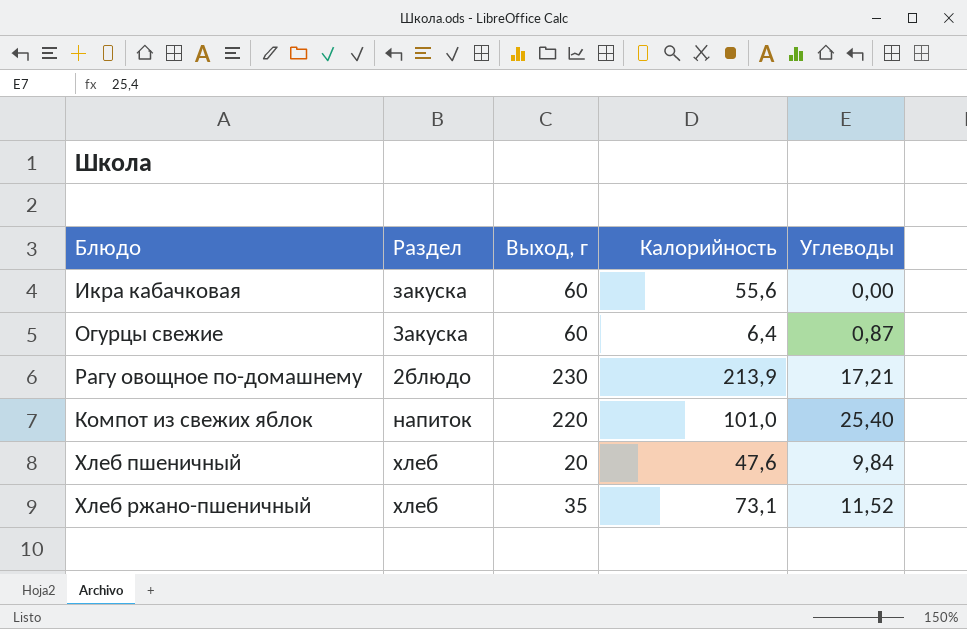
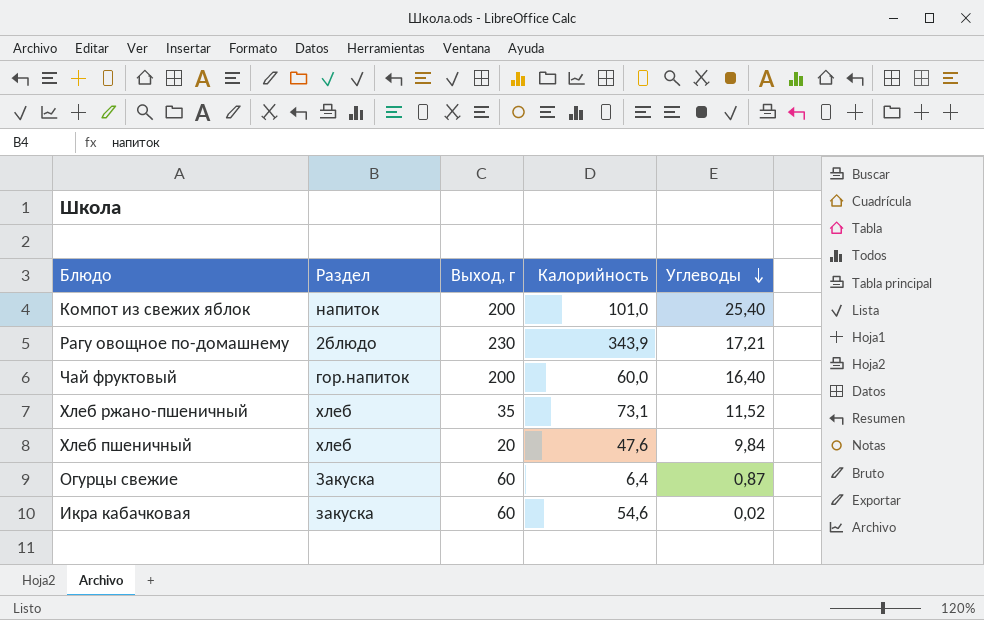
row order: none -> Углеводы descending
Компот из свежих яблок | Выход, г: 220 -> 200
Рагу овощное по-домашнему | Калорийность: 213,9 -> 343,9
row Чай фруктовый: none -> гор.напиток | 200 | 60,0 | 16,40
Икра кабачковая | Калорийность: 55,6 -> 54,6
Икра кабачковая | Углеводы: 0,00 -> 0,02

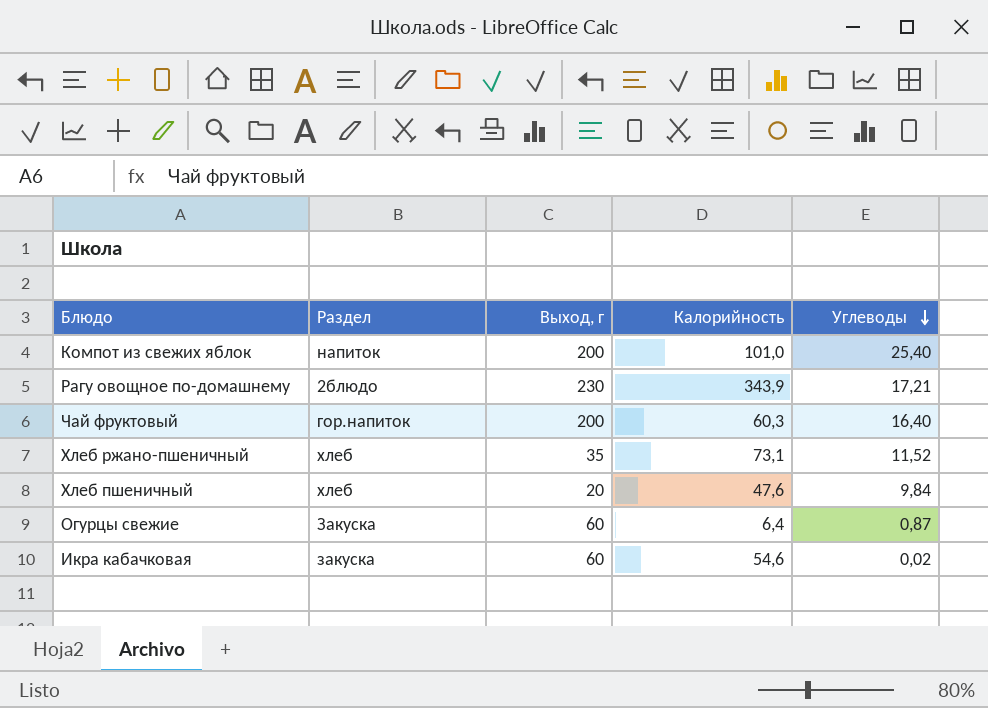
Чай фруктовый | Калорийность: 60,0 -> 60,3

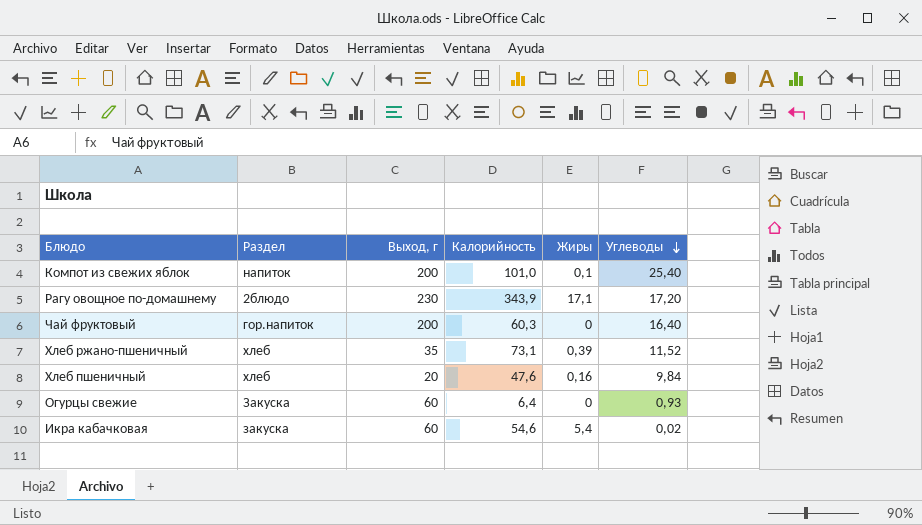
column Жиры | position: none -> 5
Рагу овощное по-домашнему | Углеводы: 17,21 -> 17,20
Огурцы свежие | Углеводы: 0,87 -> 0,93

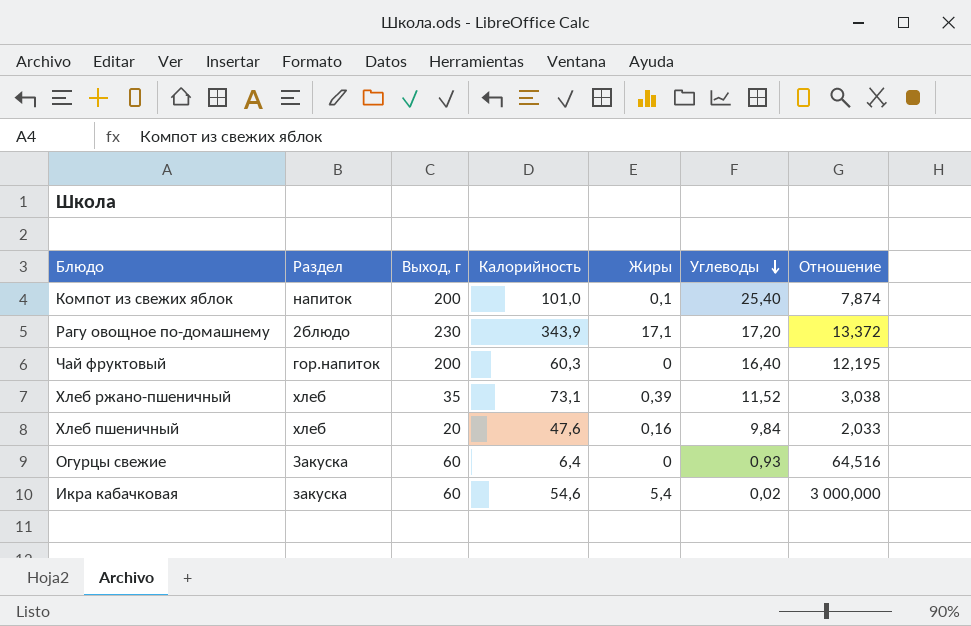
column Отношение | formula: none -> [Выход, г] / [Углеводы]

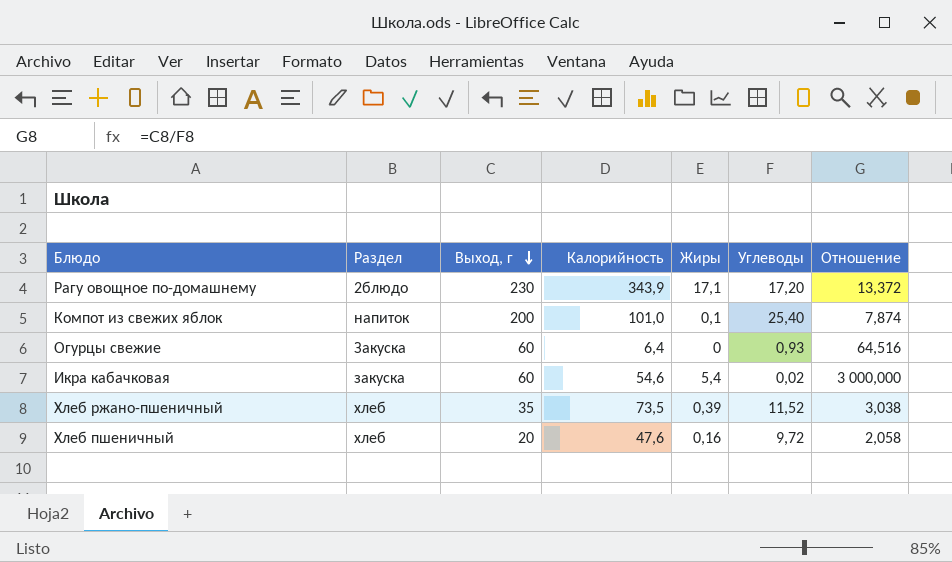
row order: Углеводы descending -> Выход, г descending
row Чай фруктовый: гор.напиток | 200 | 60,3 | 0 | 16,40 | 12,195 -> none
Хлеб ржано-пшеничный | Калорийность: 73,1 -> 73,5
Хлеб пшеничный | Углеводы: 9,84 -> 9,72
Хлеб пшеничный | Отношение: 2,033 -> 2,058

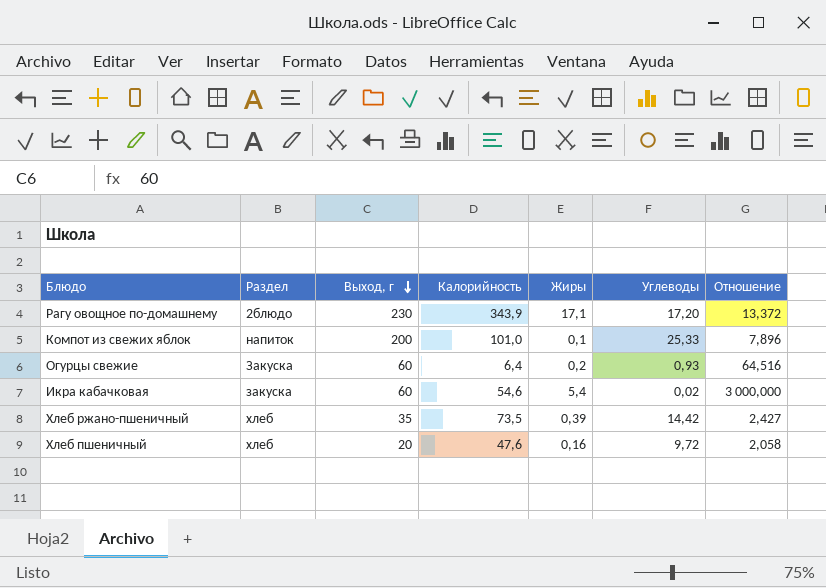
Компот из свежих яблок | Углеводы: 25,40 -> 25,33
Компот из свежих яблок | Отношение: 7,874 -> 7,896
Огурцы свежие | Жиры: 0 -> 0,2
Хлеб ржано-пшеничный | Углеводы: 11,52 -> 14,42
Хлеб ржано-пшеничный | Отношение: 3,038 -> 2,427

